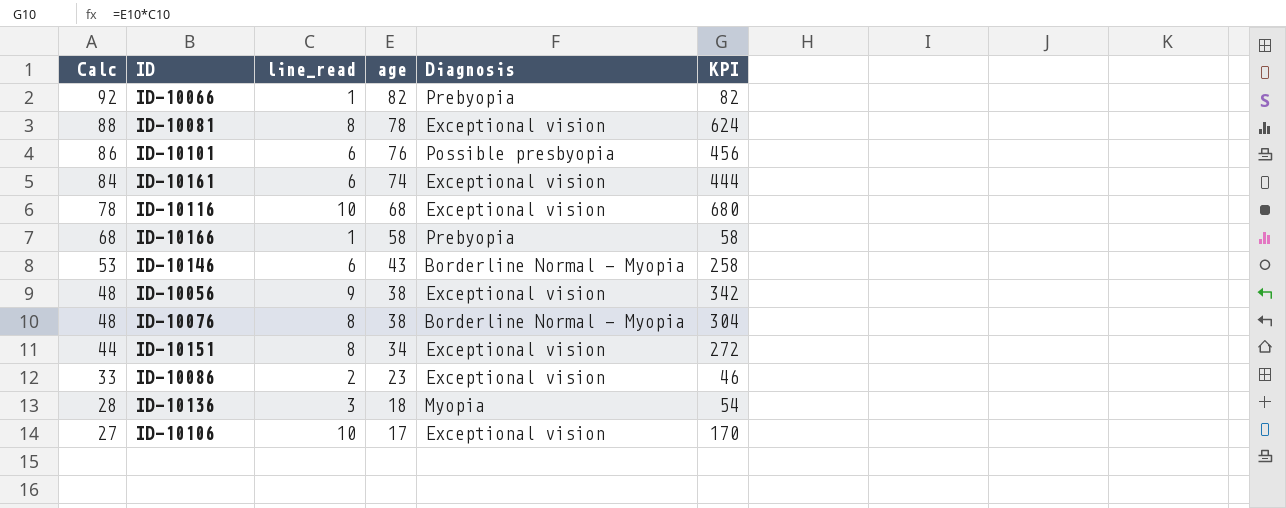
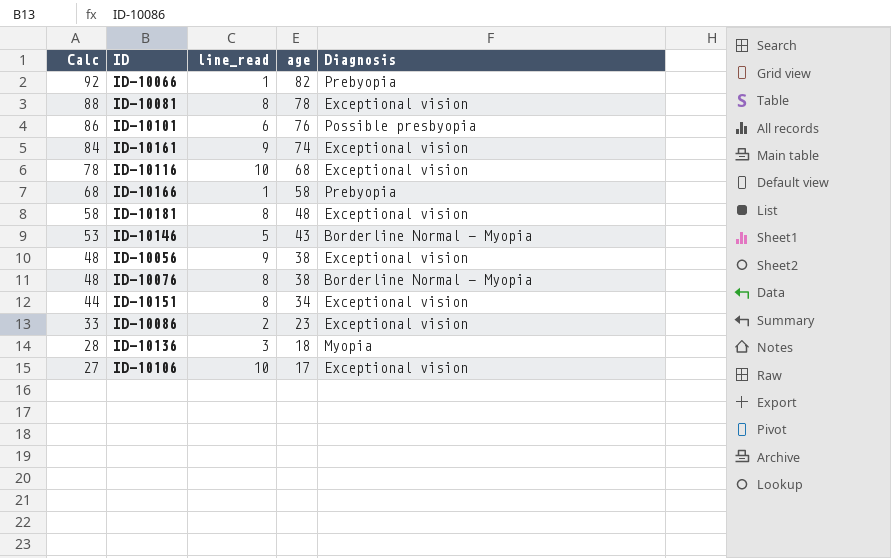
column KPI | formula: [line_read] * [age] -> none
ID-10161 | line_read: 6 -> 9
row ID-10181: none -> 58 | 8 | 48 | Exceptional vision
ID-10146 | line_read: 6 -> 5

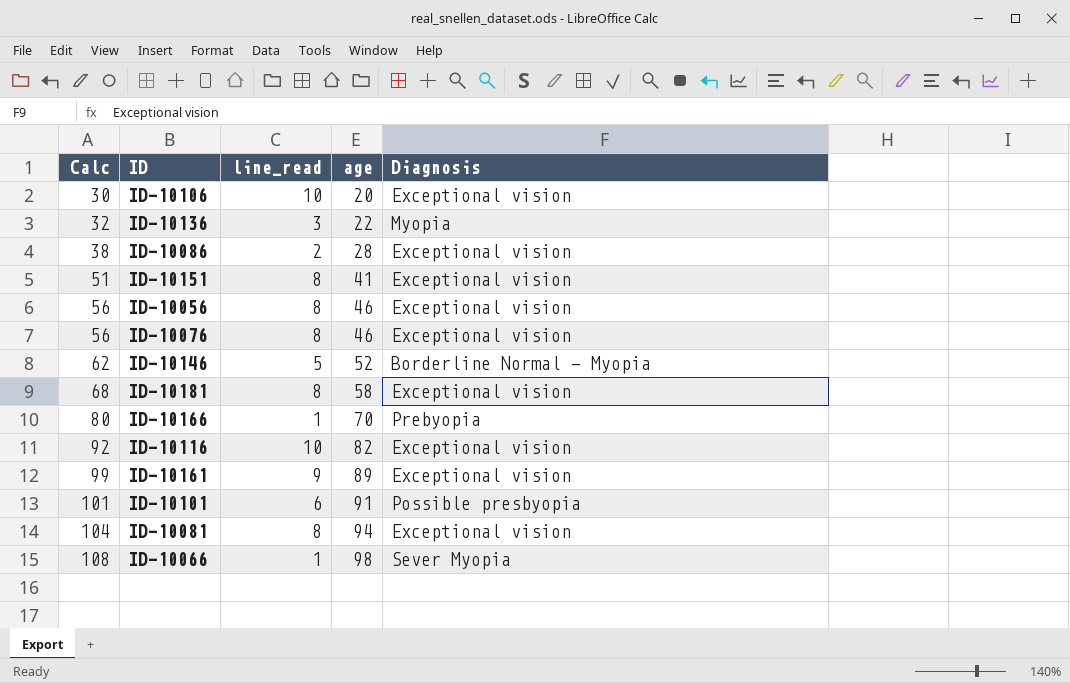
row order: Calc descending -> Calc ascending
ID-10106 | Calc: 27 -> 30
ID-10106 | age: 17 -> 20
ID-10136 | Calc: 28 -> 32
ID-10136 | age: 18 -> 22
ID-10086 | Calc: 33 -> 38
ID-10086 | age: 23 -> 28
ID-10151 | Calc: 44 -> 51
ID-10151 | age: 34 -> 41
ID-10056 | Calc: 48 -> 56
ID-10056 | line_read: 9 -> 8
ID-10056 | age: 38 -> 46
ID-10076 | Calc: 48 -> 56
ID-10076 | age: 38 -> 46
ID-10076 | Diagnosis: Borderline Normal - Myopia -> Exceptional vision
ID-10146 | Calc: 53 -> 62
ID-10146 | age: 43 -> 52
ID-10181 | Calc: 58 -> 68
ID-10181 | age: 48 -> 58
ID-10166 | Calc: 68 -> 80
ID-10166 | age: 58 -> 70
ID-10116 | Calc: 78 -> 92
ID-10116 | age: 68 -> 82
ID-10161 | Calc: 84 -> 99
ID-10161 | age: 74 -> 89
ID-10101 | Calc: 86 -> 101
ID-10101 | age: 76 -> 91
ID-10081 | Calc: 88 -> 104
ID-10081 | age: 78 -> 94
ID-10066 | Calc: 92 -> 108
ID-10066 | age: 82 -> 98
ID-10066 | Diagnosis: Prebyopia -> Sever Myopia

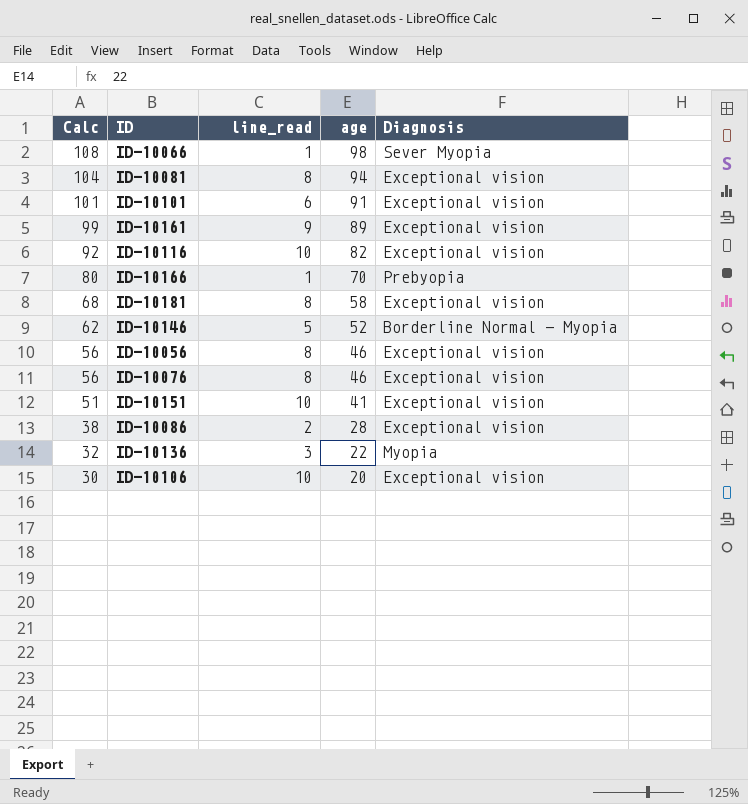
row order: Calc ascending -> Calc descending
ID-10101 | Diagnosis: Possible presbyopia -> Exceptional vision
ID-10151 | line_read: 8 -> 10

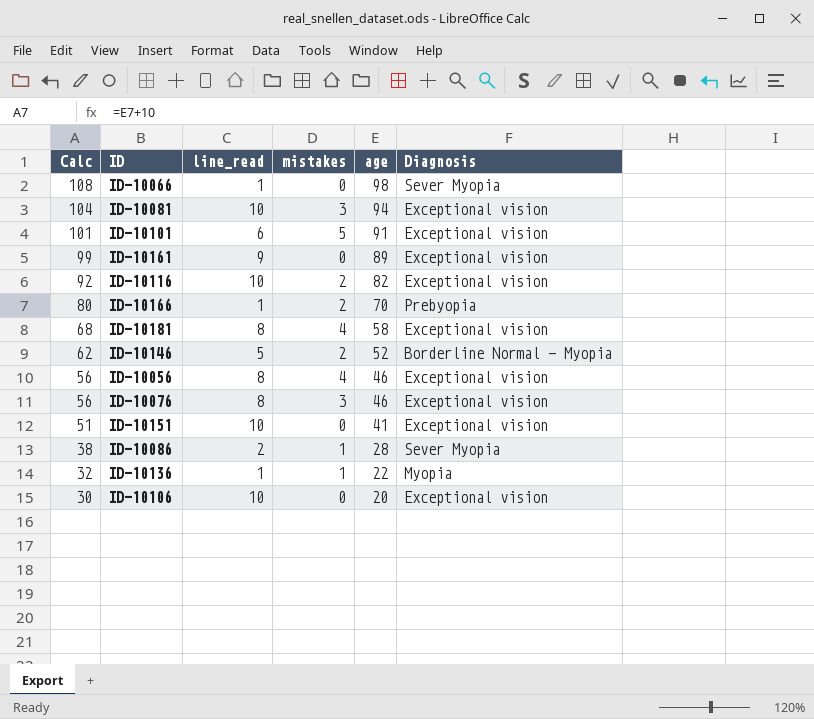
column mistakes | position: none -> 4
ID-10081 | line_read: 8 -> 10
ID-10086 | Diagnosis: Exceptional vision -> Sever Myopia
ID-10136 | line_read: 3 -> 1

